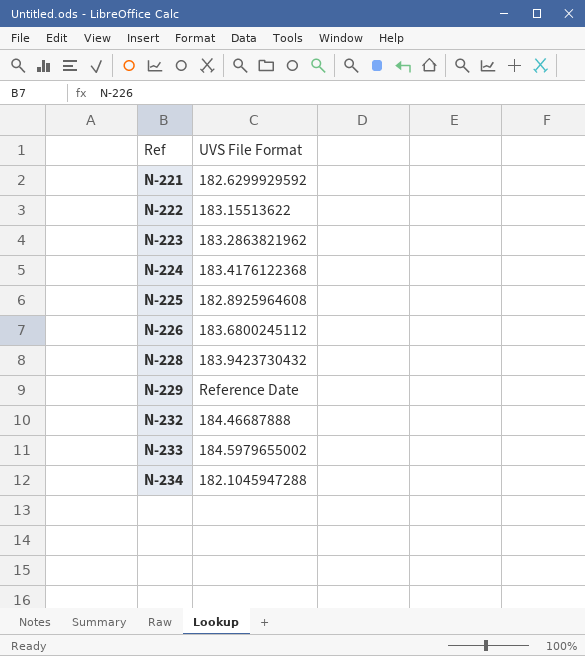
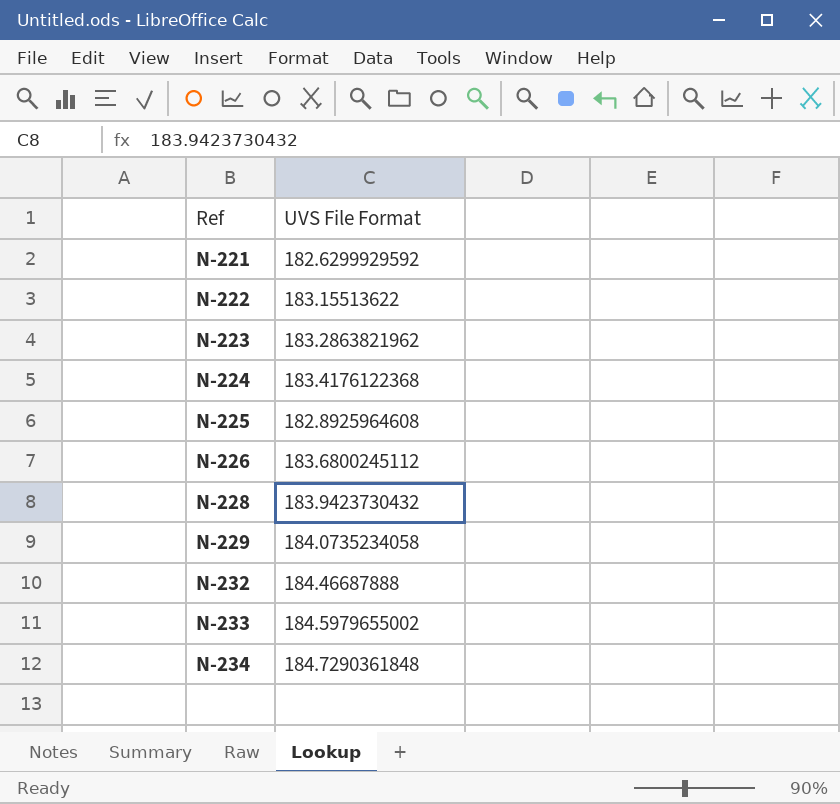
N-229 | UVS File Format: Reference Date -> 184.0735234058
N-234 | UVS File Format: 182.1045947288 -> 184.7290361848

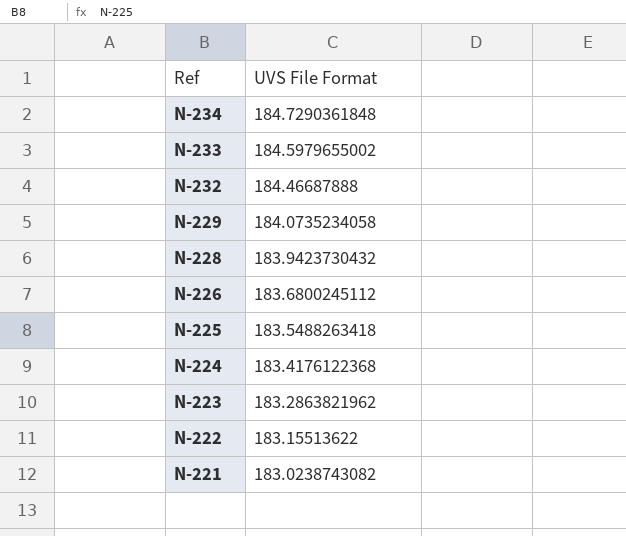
row order: Ref ascending -> Ref descending
N-225 | UVS File Format: 182.8925964608 -> 183.5488263418
N-221 | UVS File Format: 182.6299929592 -> 183.0238743082

